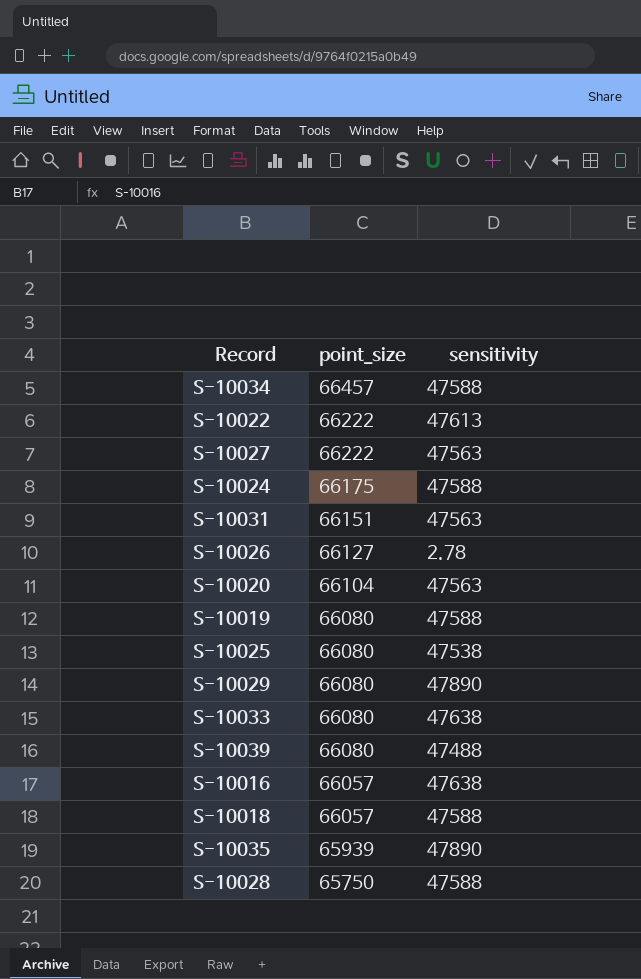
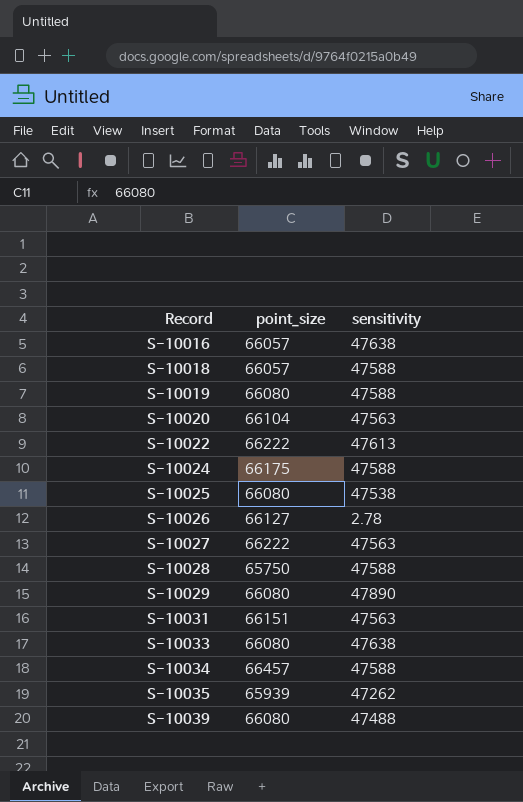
row order: point_size descending -> Record ascending
S-10035 | sensitivity: 47890 -> 47262

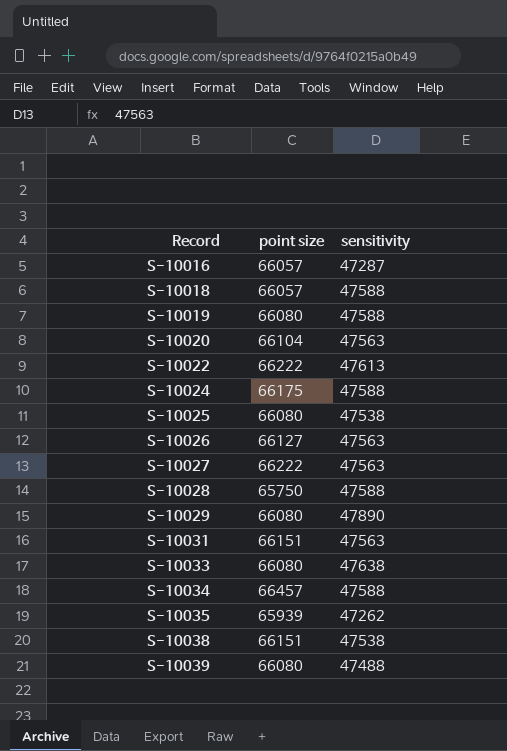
column name: point_size -> point size
S-10016 | sensitivity: 47638 -> 47287
S-10026 | sensitivity: 2.78 -> 47563
row S-10038: none -> 66151 | 47538

